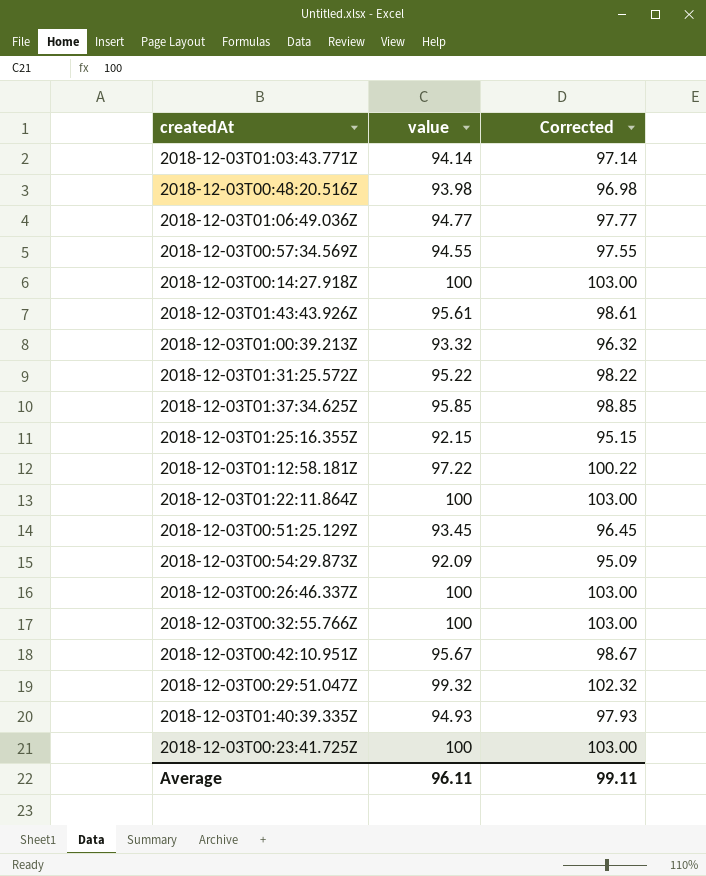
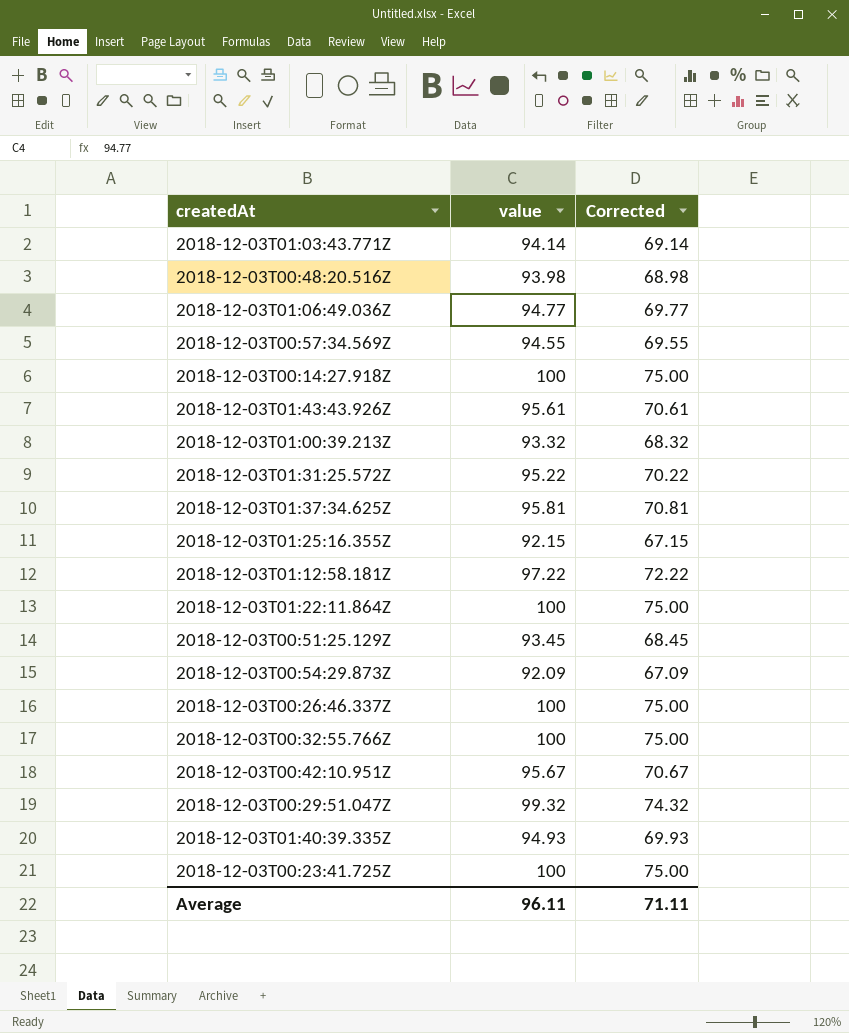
column Corrected | formula: [value] + 3 -> [value] - 25
2018-12-03T01:37:34.625Z | value: 95.85 -> 95.81
Average | Corrected: 99.11 -> 71.11

